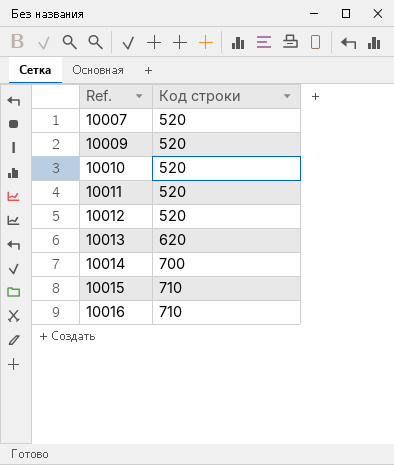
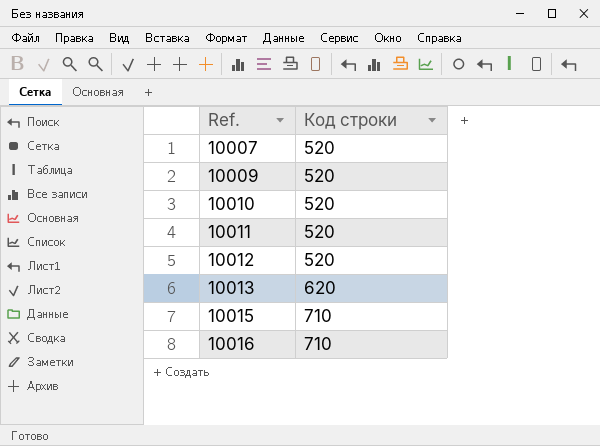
row 10014: 700 -> none

